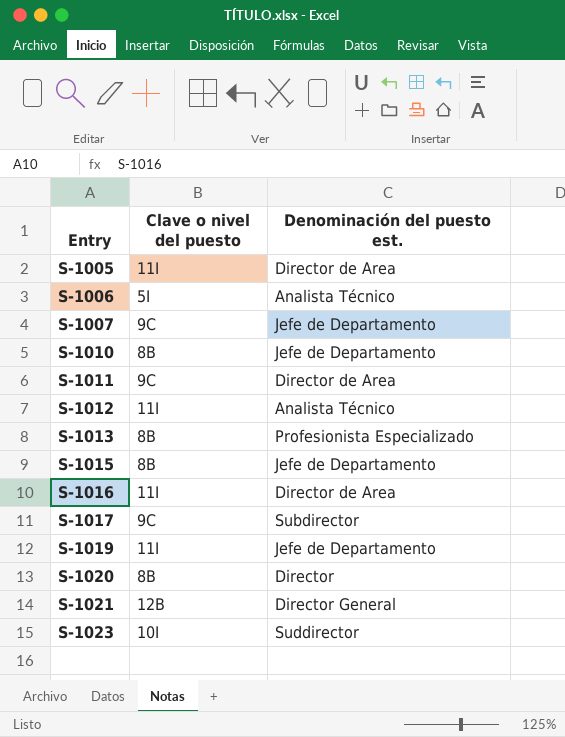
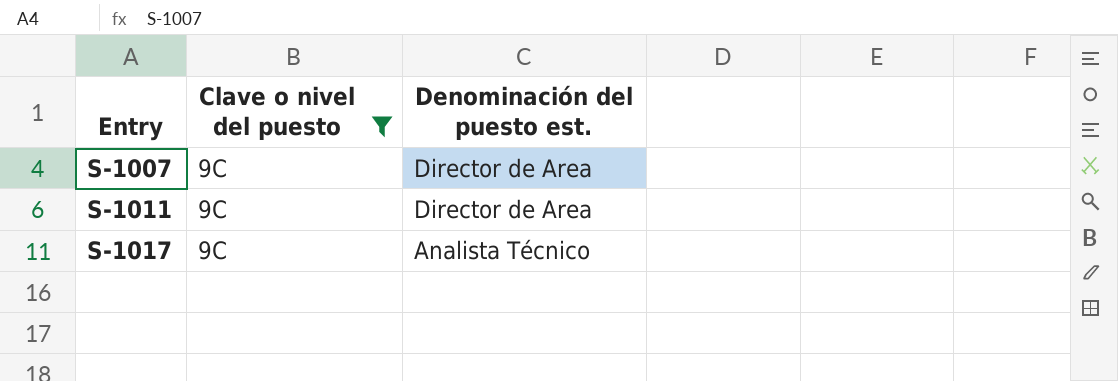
filter: none -> Clave o nivel del puesto = 9C
S-1007 | Denominación del puesto est.: Jefe de Departamento -> Director de Area
S-1017 | Denominación del puesto est.: Subdirector -> Analista Técnico

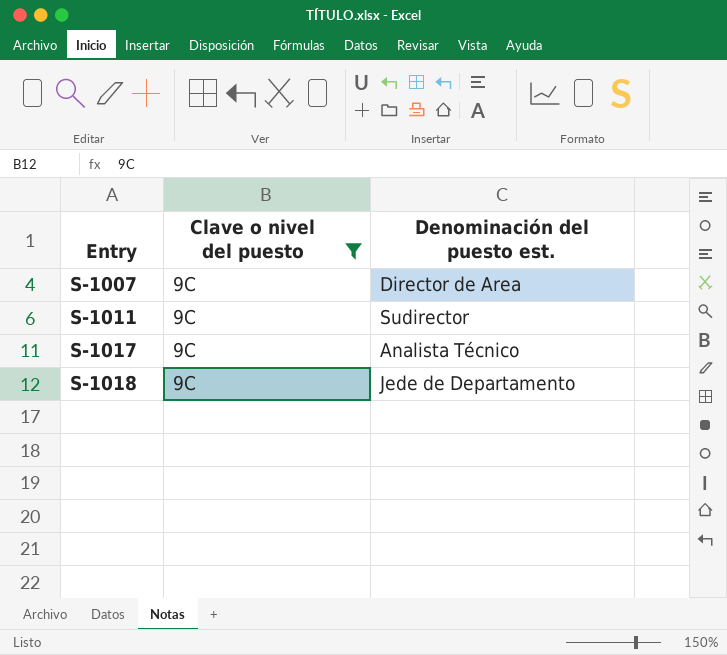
S-1011 | Denominación del puesto est.: Director de Area -> Sudirector
row S-1018: none -> 9C | Jede de Departamento

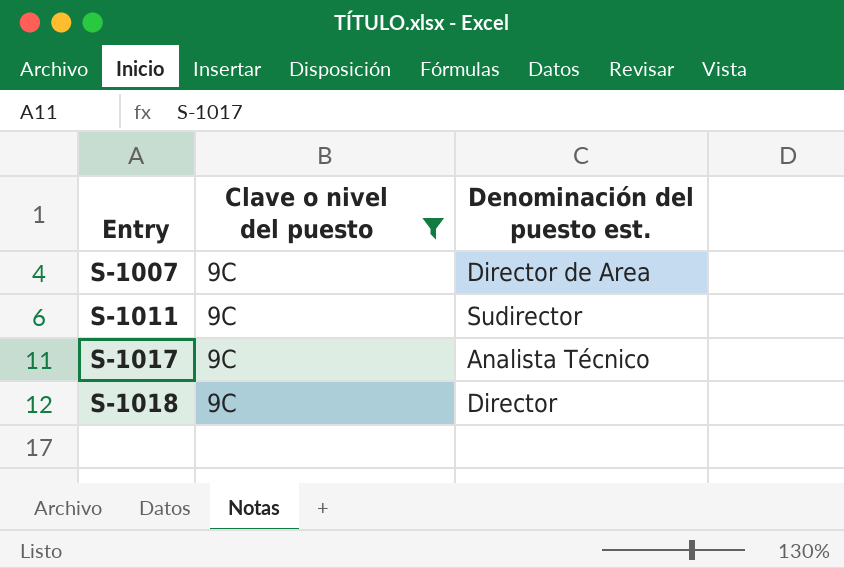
S-1018 | Denominación del puesto est.: Jede de Departamento -> Director

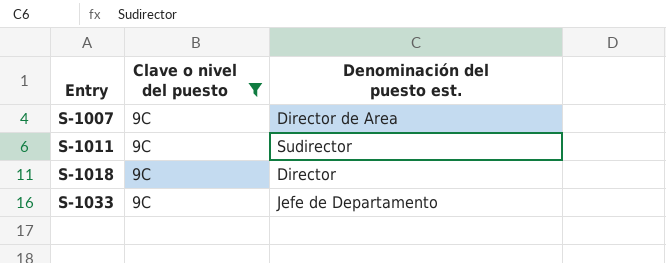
row S-1017: 9C | Analista Técnico -> none
row S-1033: none -> 9C | Jefe de Departamento

